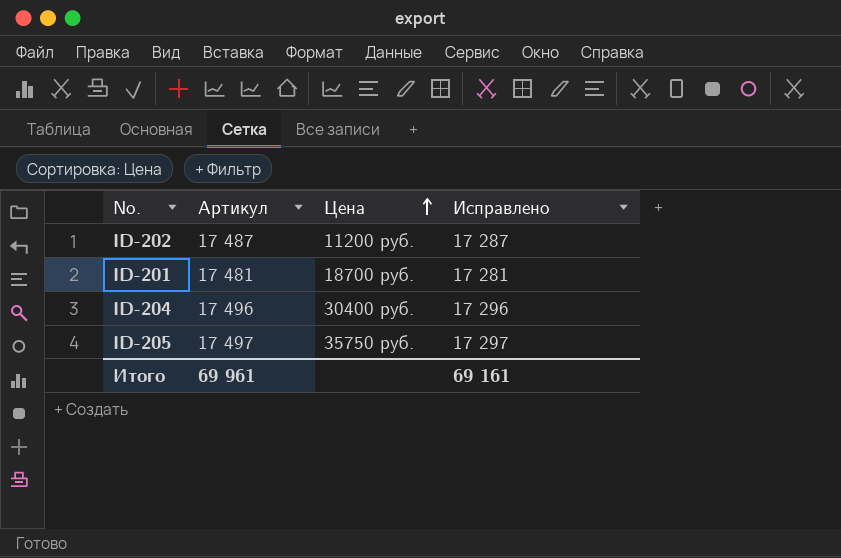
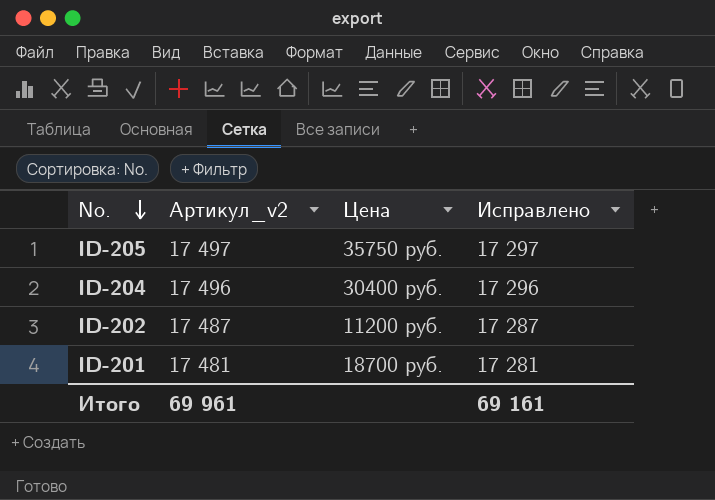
row order: Цена ascending -> No. descending
column name: Артикул -> Артикул_v2

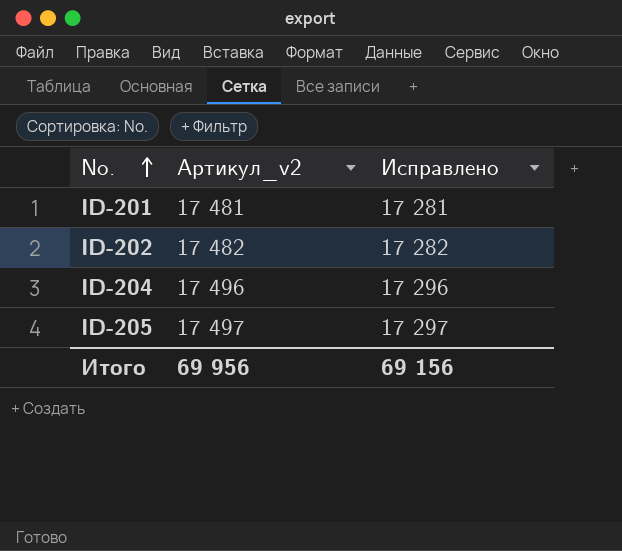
row order: No. descending -> No. ascending
column Цена | position: 3 -> none
ID-202 | Артикул_v2: 17 487 -> 17 482
ID-202 | Исправлено: 17 287 -> 17 282
Итого | Артикул_v2: 69 961 -> 69 956
Итого | Исправлено: 69 161 -> 69 156

